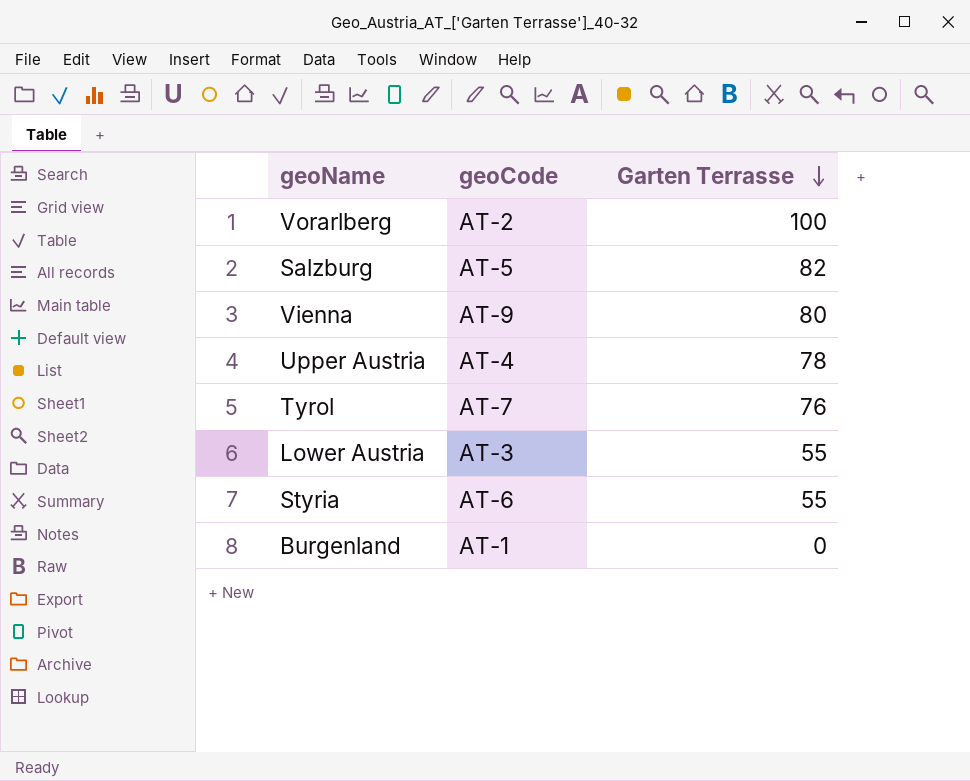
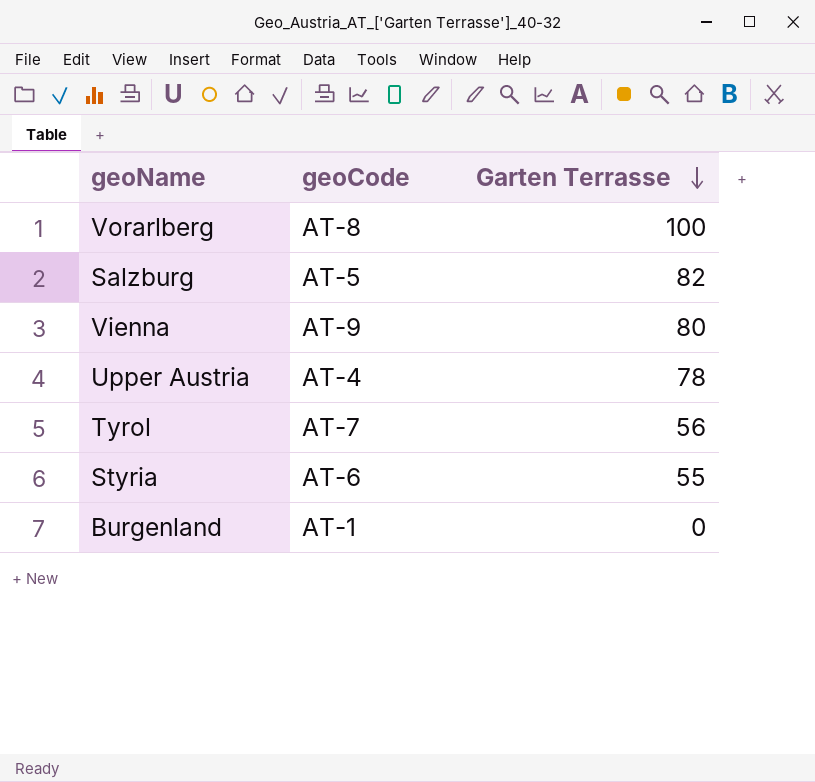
row Lower Austria: AT-3 | 55 -> none
Vorarlberg | geoCode: AT-2 -> AT-8
Tyrol | Garten Terrasse: 76 -> 56

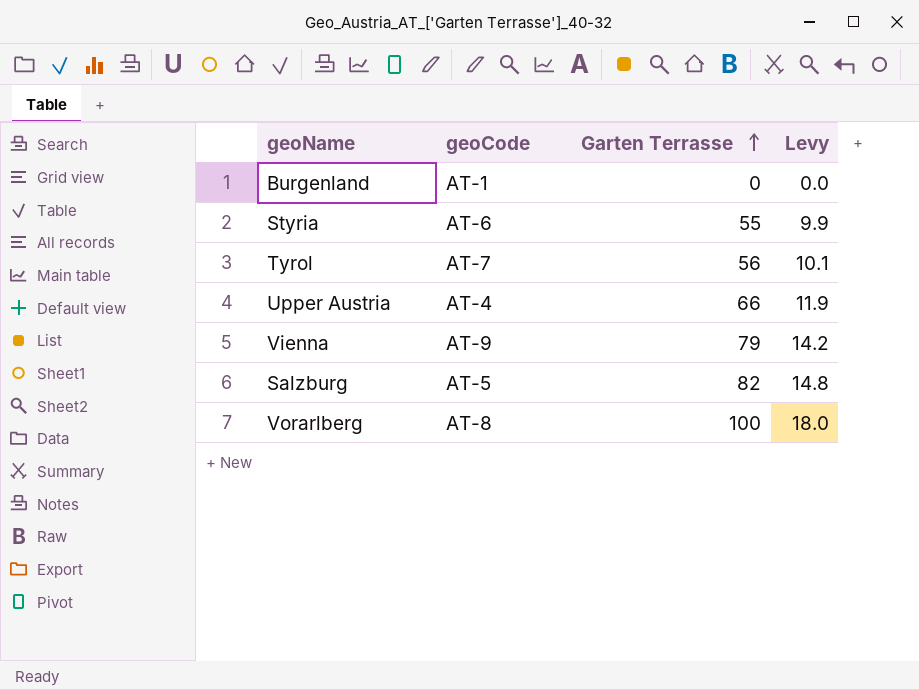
row order: Garten Terrasse descending -> Garten Terrasse ascending
column Levy | formula: none -> [Garten Terrasse] * 0.18
Upper Austria | Garten Terrasse: 78 -> 66
Vienna | Garten Terrasse: 80 -> 79

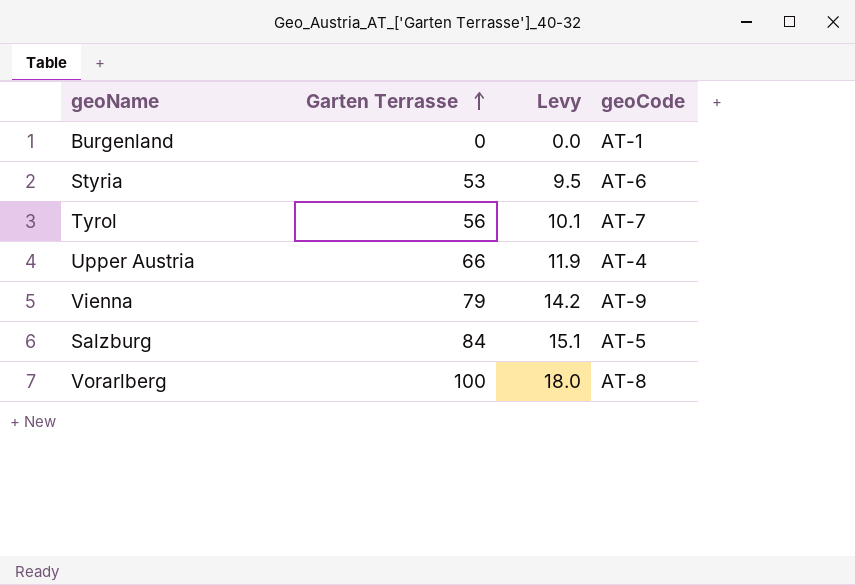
column geoCode | position: 2 -> 4
Styria | Garten Terrasse: 55 -> 53
Styria | Levy: 9.9 -> 9.5
Salzburg | Garten Terrasse: 82 -> 84
Salzburg | Levy: 14.8 -> 15.1

